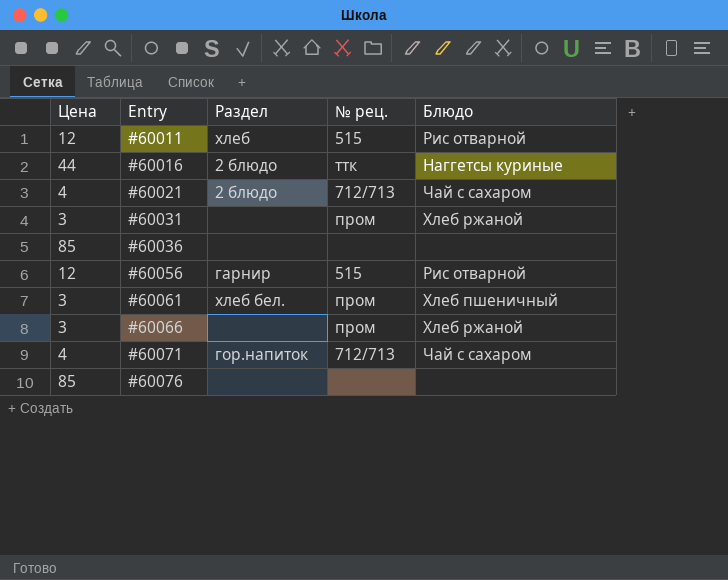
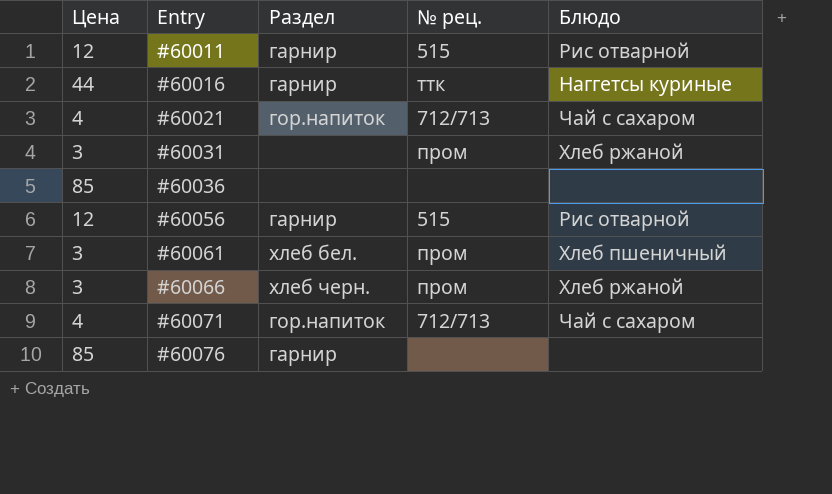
#60011 | Раздел: хлеб -> гарнир
#60016 | Раздел: 2 блюдо -> гарнир
#60021 | Раздел: 2 блюдо -> гор.напиток
#60066 | Раздел: none -> хлеб черн.
#60076 | Раздел: none -> гарнир

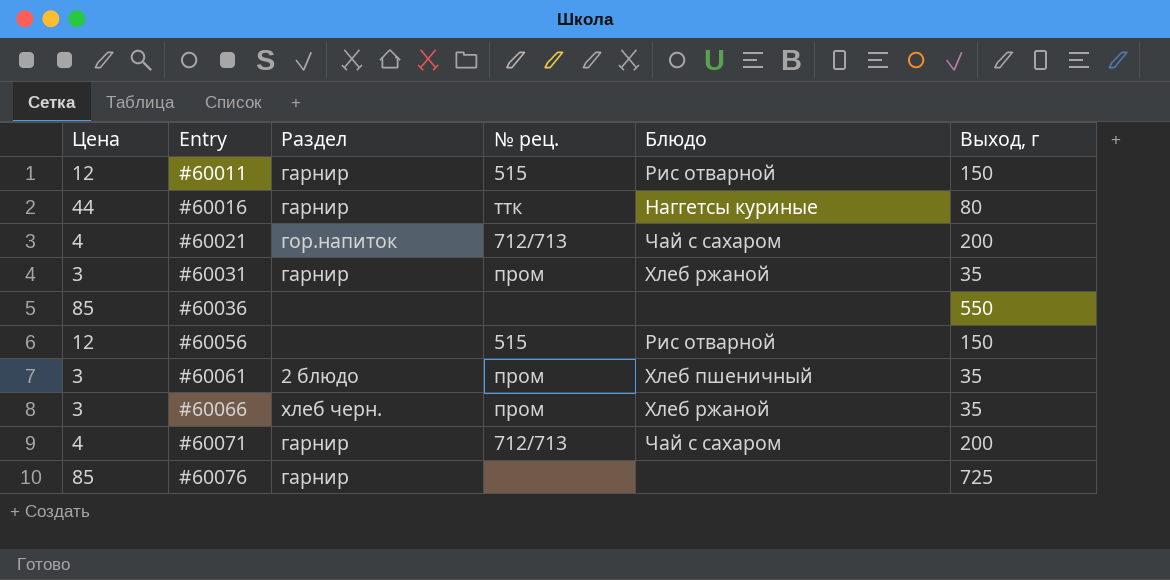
column Выход, г | position: none -> 6
#60031 | Раздел: none -> гарнир
#60056 | Раздел: гарнир -> none
#60061 | Раздел: хлеб бел. -> 2 блюдо
#60071 | Раздел: гор.напиток -> гарнир

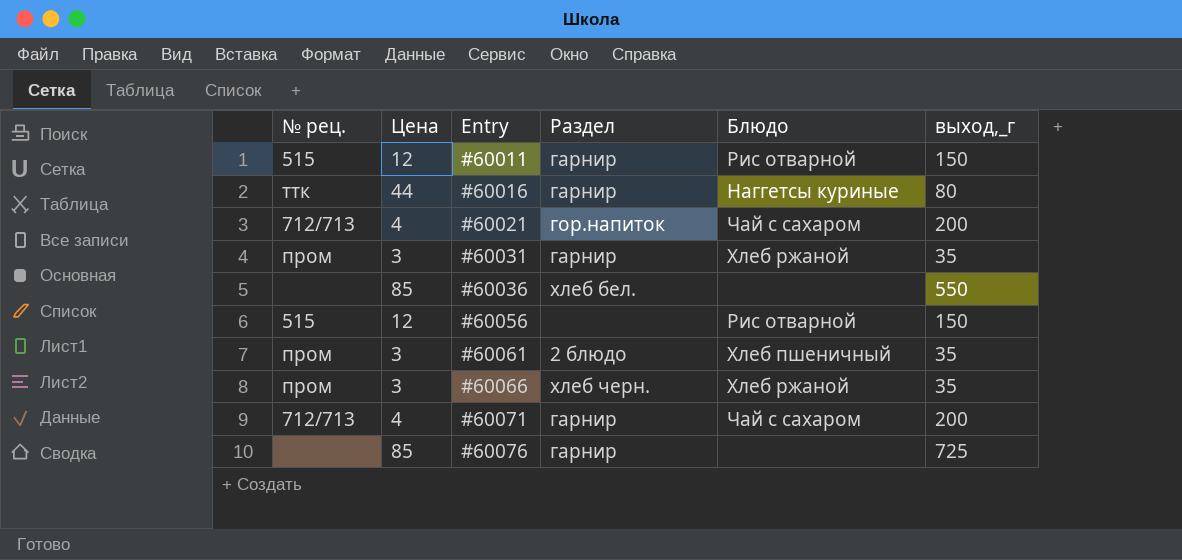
column № рец. | position: 4 -> 1
column name: Выход, г -> выход,_г
#60036 | Раздел: none -> хлеб бел.

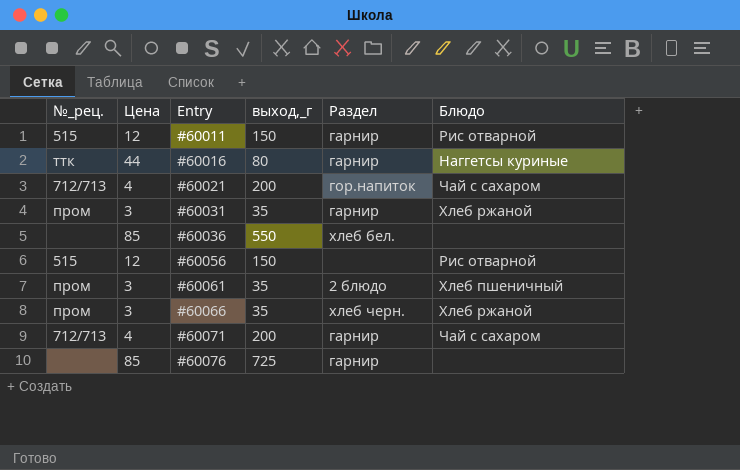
column name: № рец. -> №_рец.
column выход,_г | position: 6 -> 4

